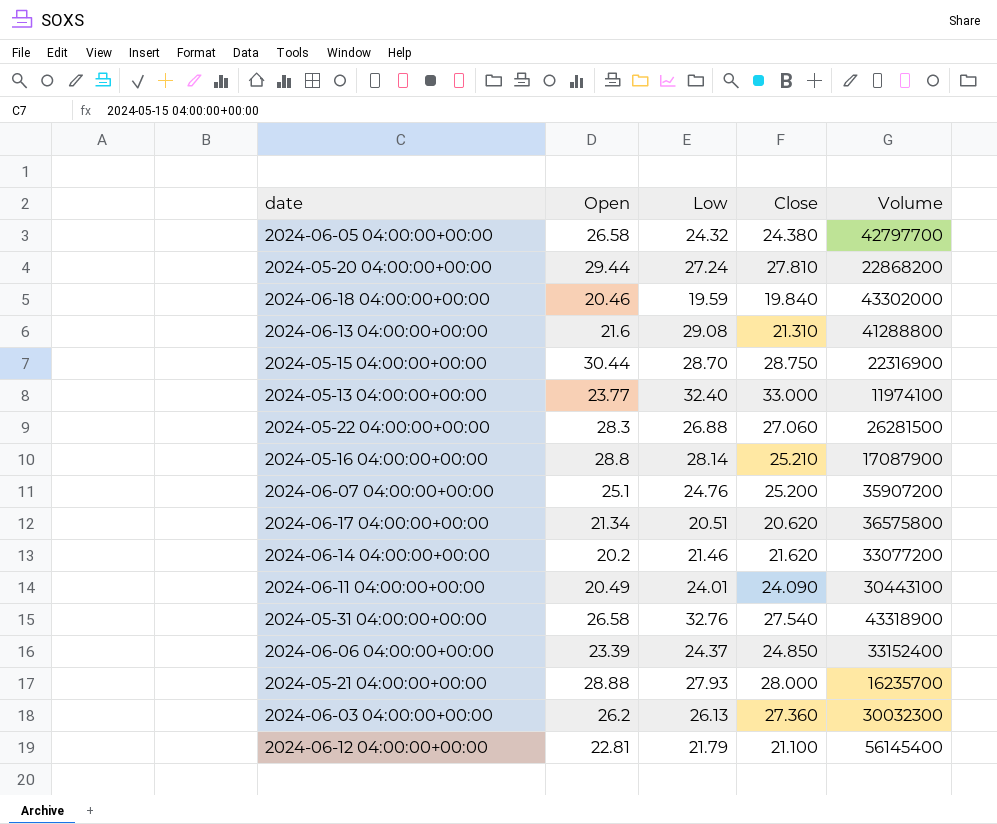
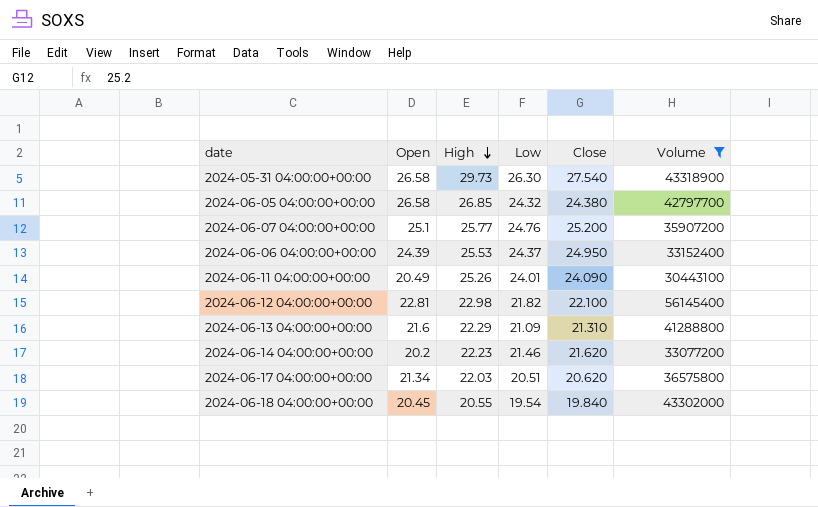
filter: none -> Volume >= 30443100
row order: none -> High descending
column High | position: none -> 3
2024-05-31 04:00:00+00:00 | Low: 32.76 -> 26.30
2024-06-06 04:00:00+00:00 | Open: 23.39 -> 24.39
2024-06-06 04:00:00+00:00 | Close: 24.850 -> 24.950
2024-06-12 04:00:00+00:00 | Low: 21.79 -> 21.82
2024-06-12 04:00:00+00:00 | Close: 21.100 -> 22.100
2024-06-13 04:00:00+00:00 | Low: 29.08 -> 21.09
2024-06-18 04:00:00+00:00 | Open: 20.46 -> 20.45
2024-06-18 04:00:00+00:00 | Low: 19.59 -> 19.54

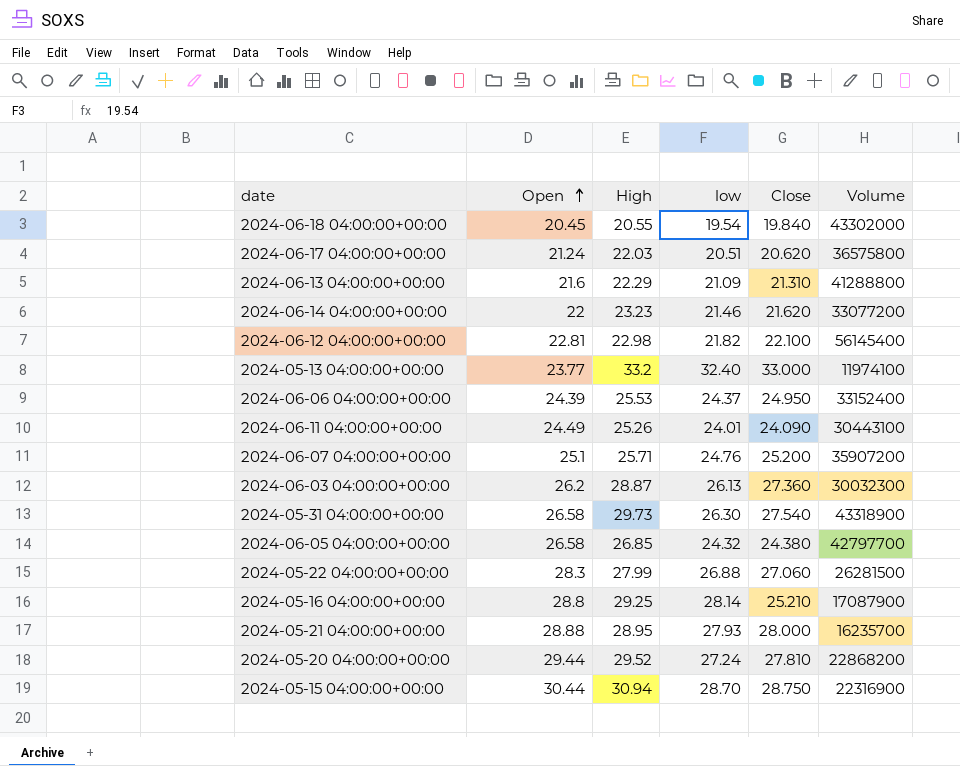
filter: Volume >= 30443100 -> none
row order: High descending -> Open ascending
column name: Low -> low
2024-06-17 04:00:00+00:00 | Open: 21.34 -> 21.24
2024-06-14 04:00:00+00:00 | Open: 20.2 -> 22
2024-06-14 04:00:00+00:00 | High: 22.23 -> 23.23
2024-06-11 04:00:00+00:00 | Open: 20.49 -> 24.49
2024-06-07 04:00:00+00:00 | High: 25.77 -> 25.71

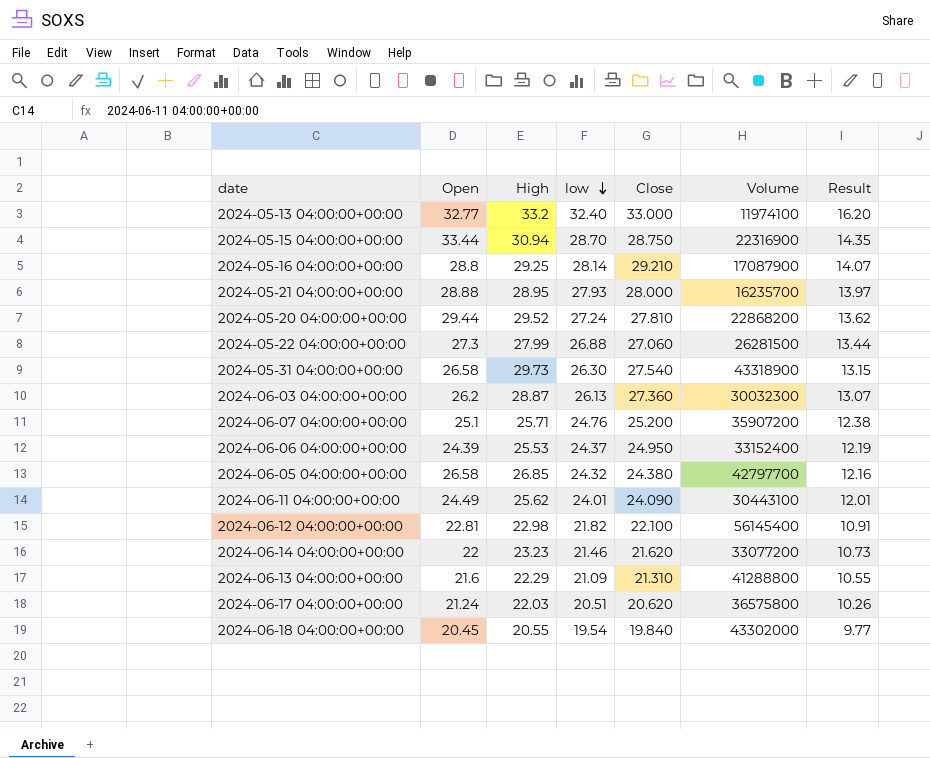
row order: Open ascending -> low descending
column Result | formula: none -> [low] * 0.5
2024-05-13 04:00:00+00:00 | Open: 23.77 -> 32.77
2024-05-15 04:00:00+00:00 | Open: 30.44 -> 33.44
2024-05-16 04:00:00+00:00 | Close: 25.210 -> 29.210
2024-05-22 04:00:00+00:00 | Open: 28.3 -> 27.3
2024-06-11 04:00:00+00:00 | High: 25.26 -> 25.62

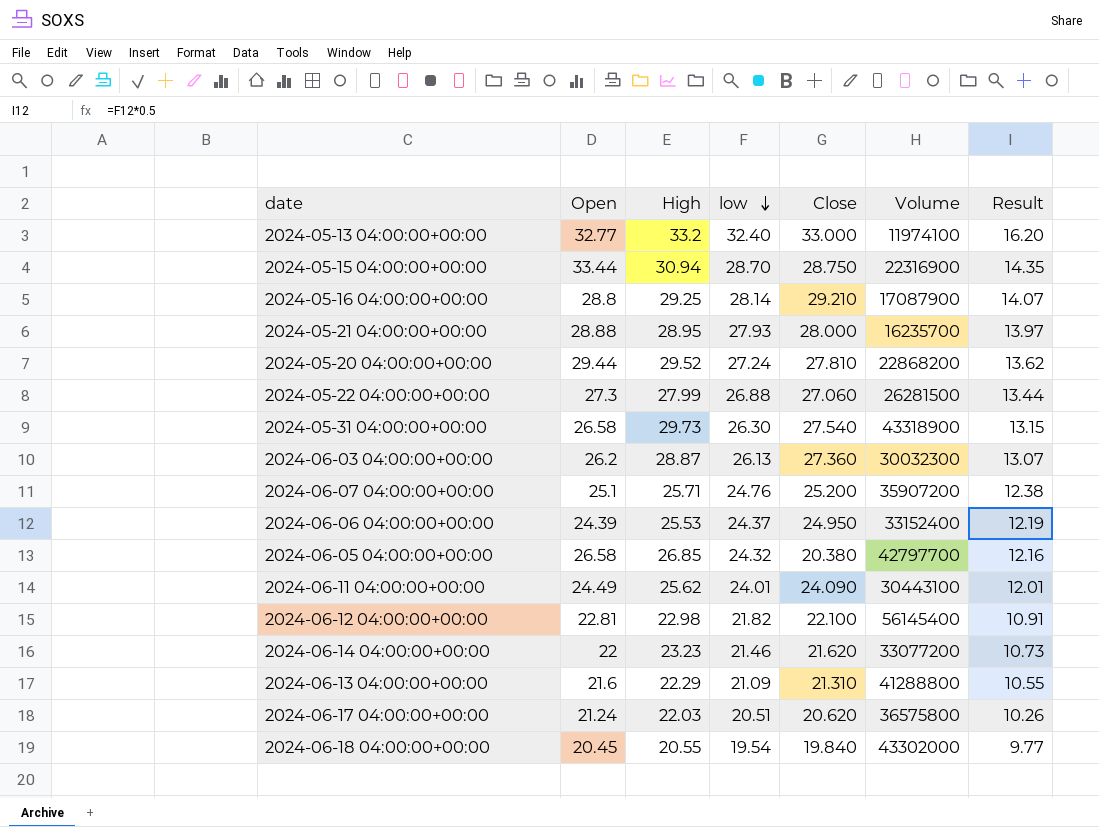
2024-06-05 04:00:00+00:00 | Close: 24.380 -> 20.380

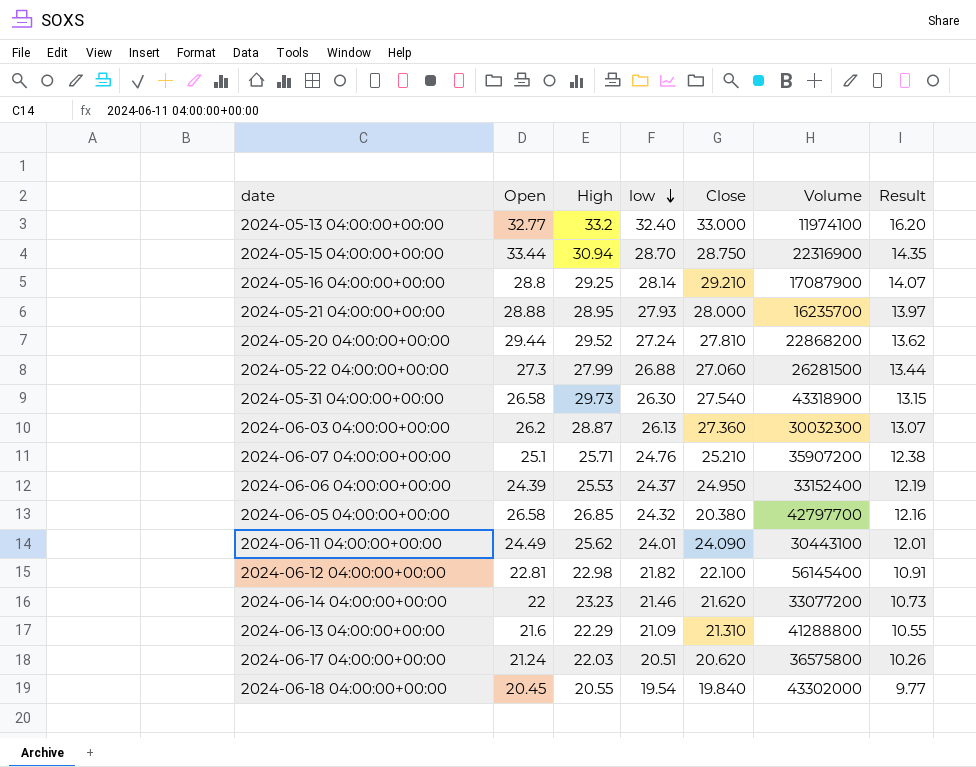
2024-06-07 04:00:00+00:00 | Close: 25.200 -> 25.210

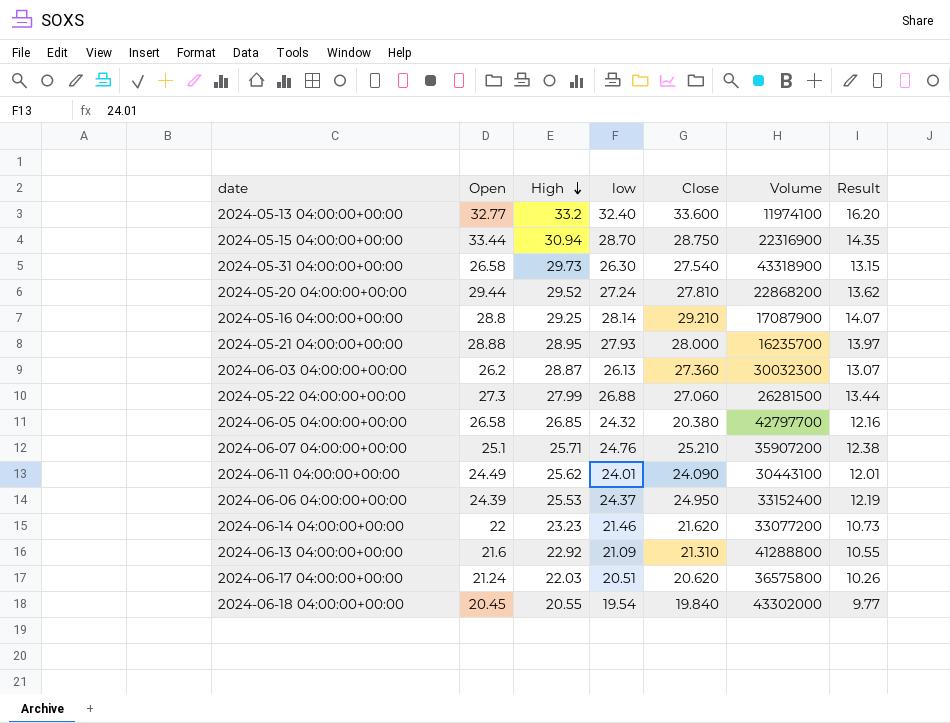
row order: low descending -> High descending
row 2024-06-12 04:00:00+00:00: 22.81 | 22.98 | 21.82 | 22.100 | 56145400 | 10.91 -> none
2024-05-13 04:00:00+00:00 | Close: 33.000 -> 33.600
2024-06-13 04:00:00+00:00 | High: 22.29 -> 22.92

